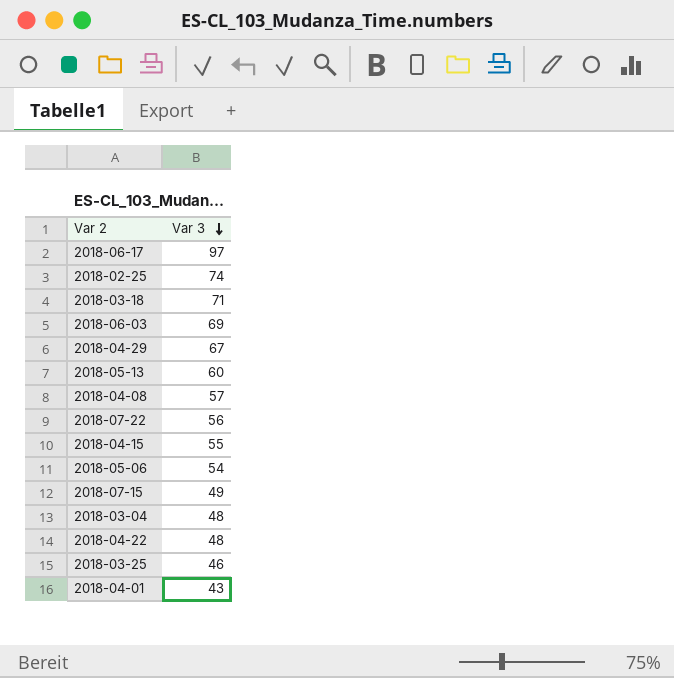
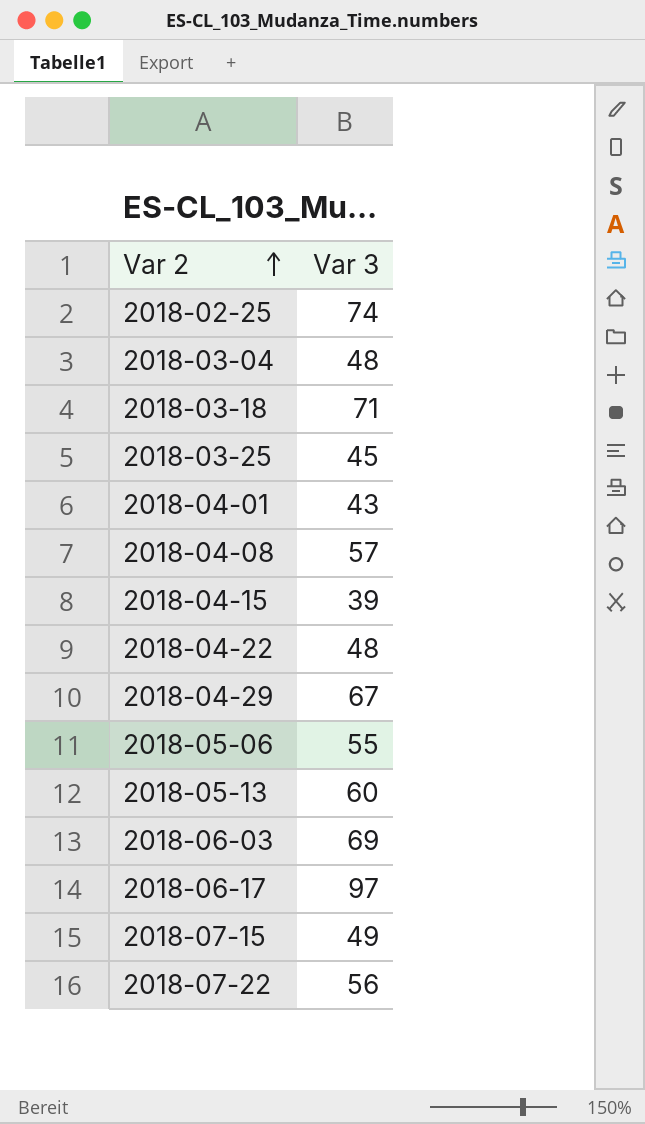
row order: Var 3 descending -> Var 2 ascending
2018-03-25 | Var 3: 46 -> 45
2018-04-15 | Var 3: 55 -> 39
2018-05-06 | Var 3: 54 -> 55

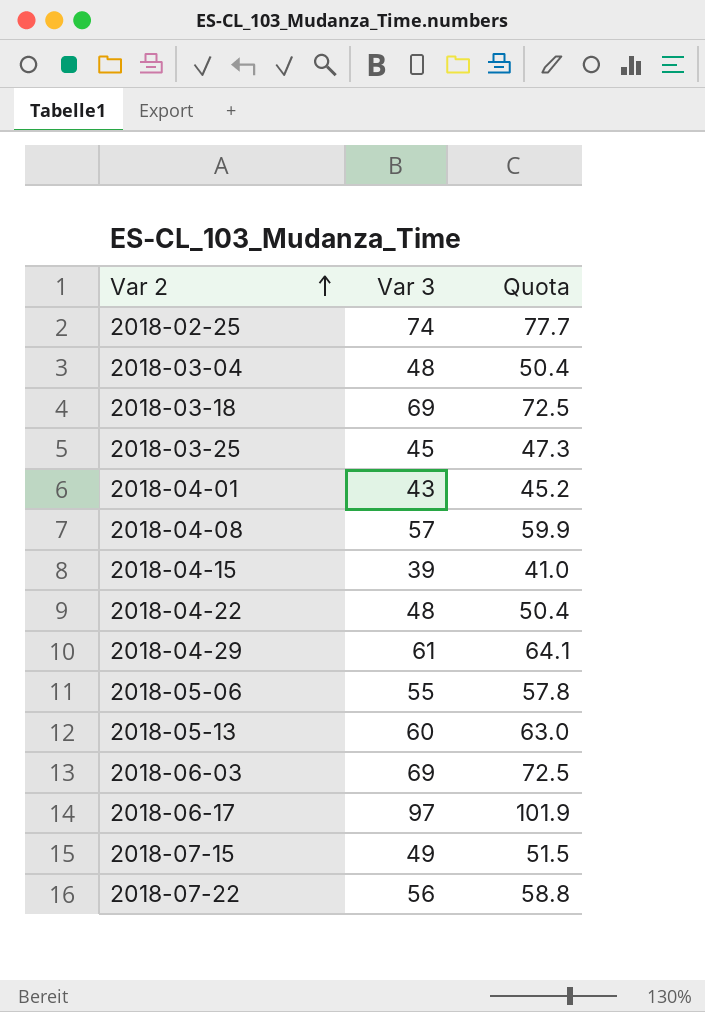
column Quota | formula: none -> [Var 3] * 1.05
2018-03-18 | Var 3: 71 -> 69
2018-04-29 | Var 3: 67 -> 61

